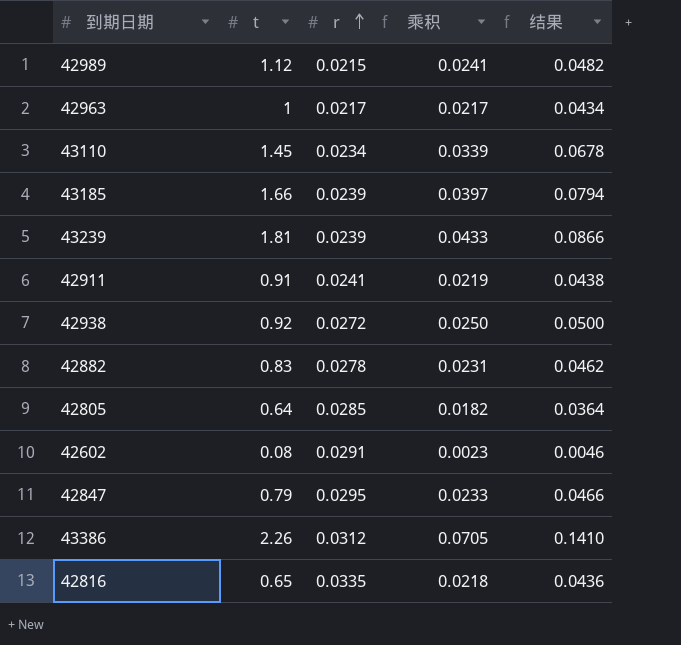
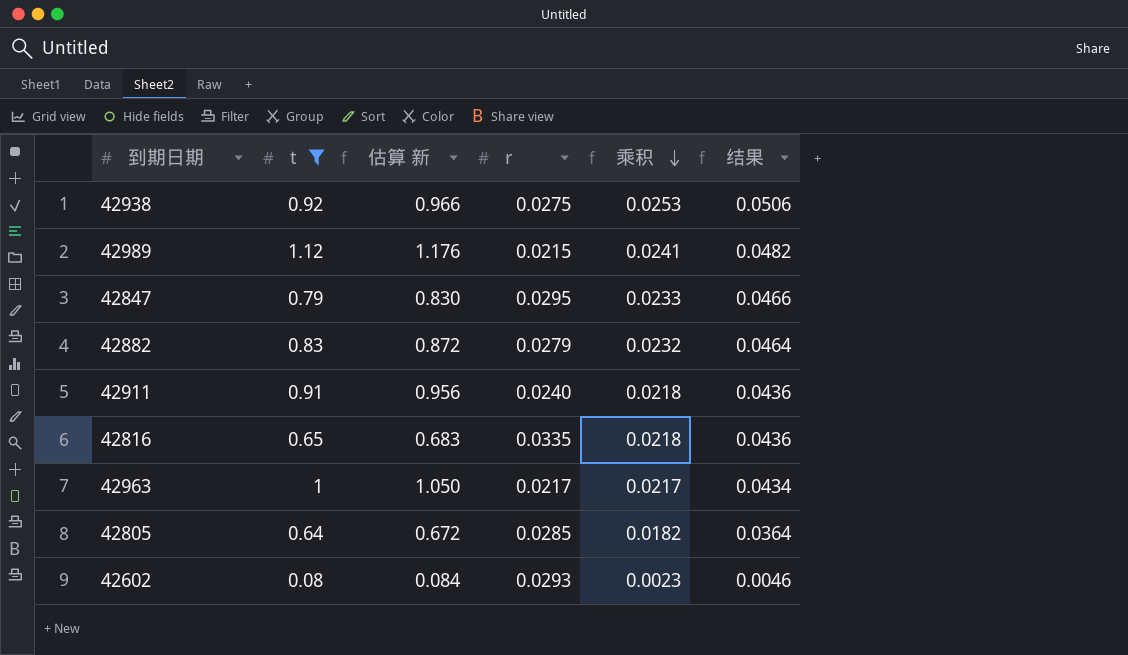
filter: none -> t <= 1.12
row order: r ascending -> 乘积 descending
column 估算 新 | formula: none -> [t] * 1.05
42938 | r: 0.0272 -> 0.0275
42938 | 乘积: 0.0250 -> 0.0253
42938 | 结果: 0.0500 -> 0.0506
42882 | r: 0.0278 -> 0.0279
42882 | 乘积: 0.0231 -> 0.0232
42882 | 结果: 0.0462 -> 0.0464
42911 | r: 0.0241 -> 0.0240
42911 | 乘积: 0.0219 -> 0.0218
42911 | 结果: 0.0438 -> 0.0436
42602 | r: 0.0291 -> 0.0293

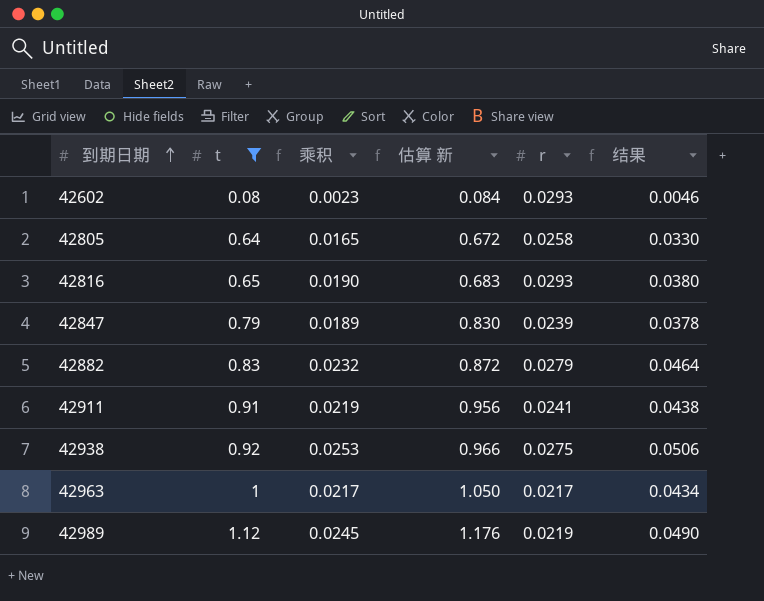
row order: 乘积 descending -> 到期日期 ascending
column 乘积 | position: 5 -> 3
42805 | 乘积: 0.0182 -> 0.0165
42805 | r: 0.0285 -> 0.0258
42805 | 结果: 0.0364 -> 0.0330
42816 | 乘积: 0.0218 -> 0.0190
42816 | r: 0.0335 -> 0.0293
42816 | 结果: 0.0436 -> 0.0380
42847 | 乘积: 0.0233 -> 0.0189
42847 | r: 0.0295 -> 0.0239
42847 | 结果: 0.0466 -> 0.0378
42911 | 乘积: 0.0218 -> 0.0219
42911 | r: 0.0240 -> 0.0241
42911 | 结果: 0.0436 -> 0.0438
42989 | 乘积: 0.0241 -> 0.0245
42989 | r: 0.0215 -> 0.0219
42989 | 结果: 0.0482 -> 0.0490

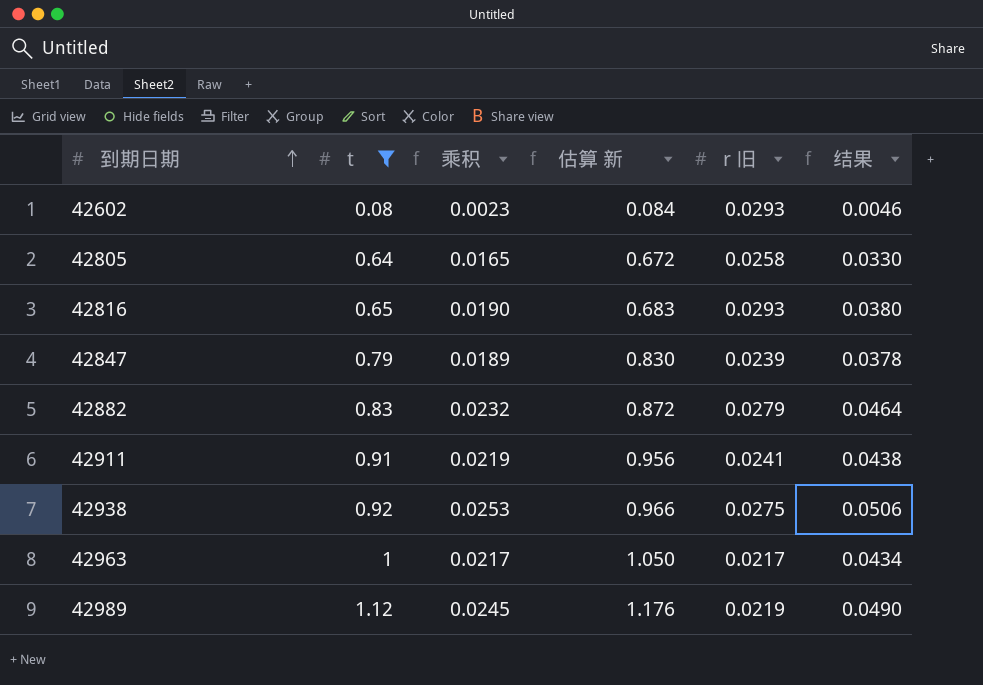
column name: r -> r 旧

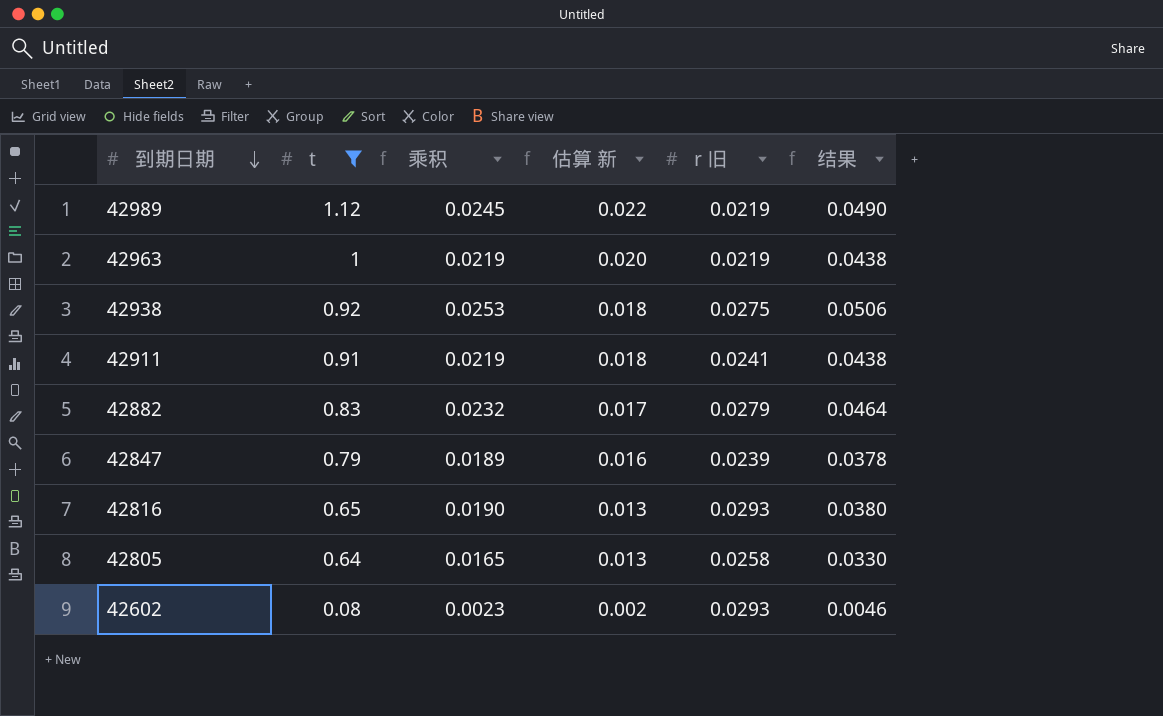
row order: 到期日期 ascending -> 到期日期 descending
column 估算 新 | formula: [t] * 1.05 -> [t] * 0.02
42963 | 乘积: 0.0217 -> 0.0219
42963 | r 旧: 0.0217 -> 0.0219
42963 | 结果: 0.0434 -> 0.0438

